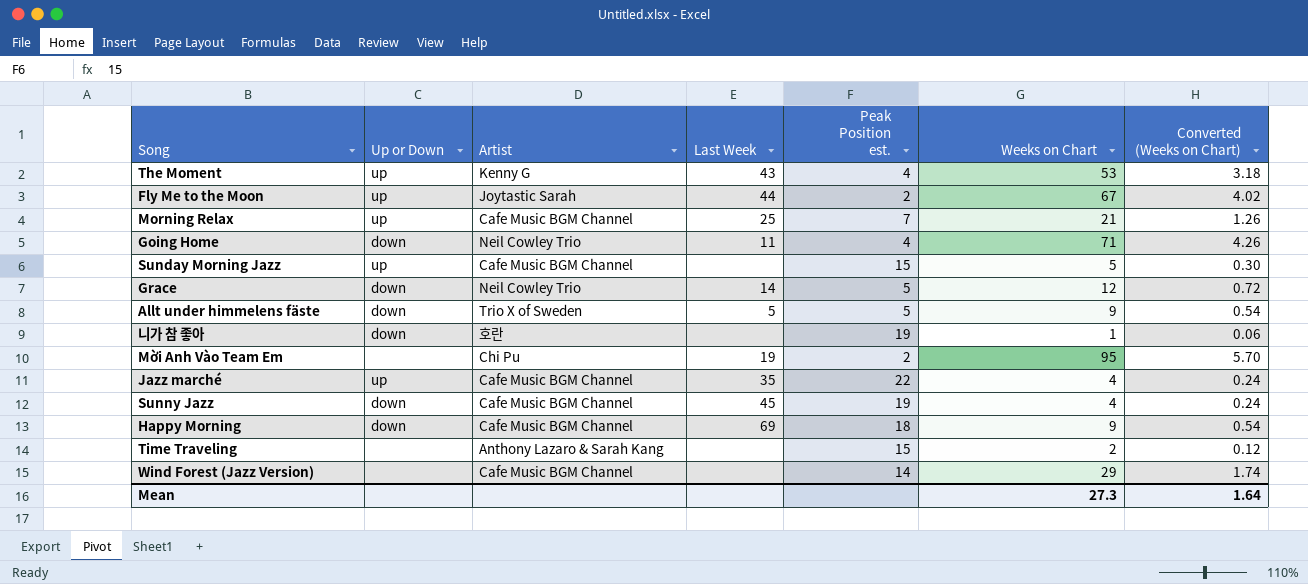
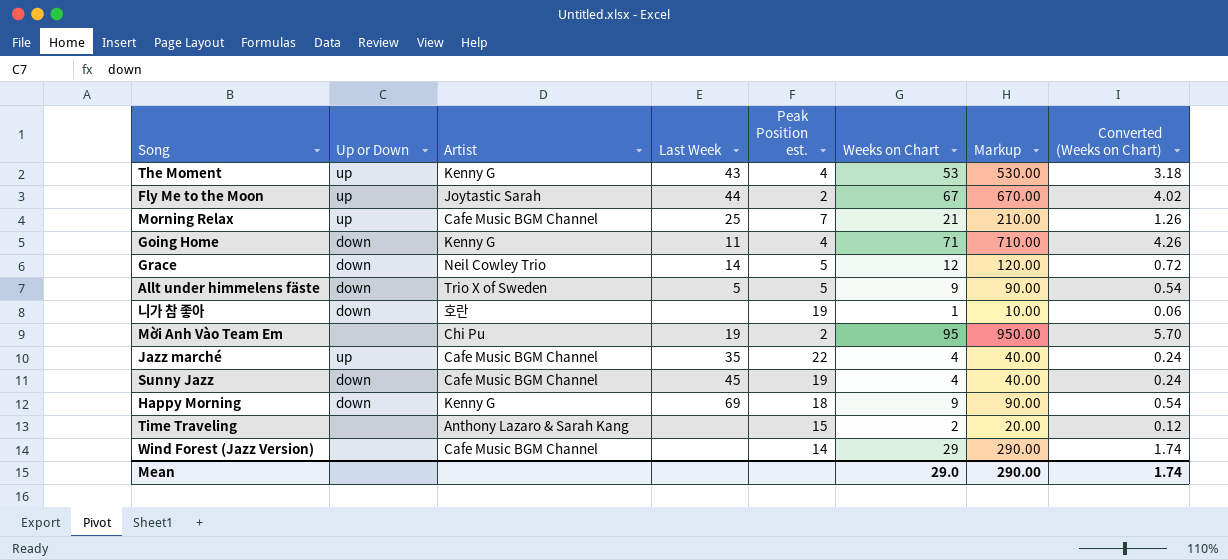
column Markup | formula: none -> [Weeks on Chart] * 10
row Sunday Morning Jazz: up | Cafe Music BGM Channel | none | 15 | 5 | 0.30 -> none
Going Home | Artist: Neil Cowley Trio -> Kenny G
Happy Morning | Artist: Cafe Music BGM Channel -> Kenny G
Mean | Weeks on Chart: 27.3 -> 29.0
Mean | Converted (Weeks on Chart): 1.64 -> 1.74

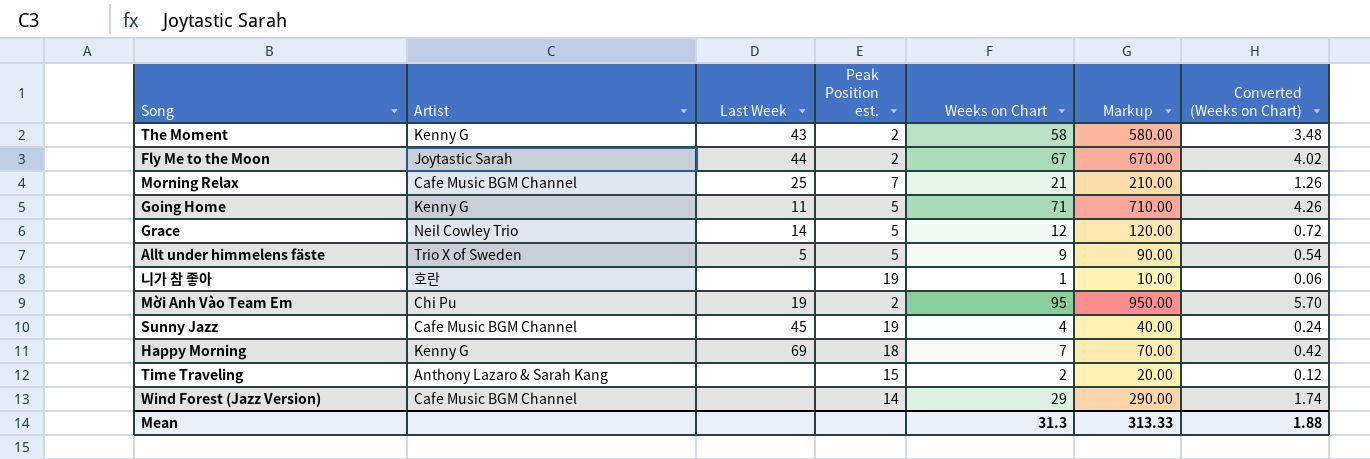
column Up or Down | position: 2 -> none
row Jazz marché: up | Cafe Music BGM Channel | 35 | 22 | 4 | 40.00 | 0.24 -> none
The Moment | Peak Position est.: 4 -> 2
The Moment | Weeks on Chart: 53 -> 58
The Moment | Markup: 530.00 -> 580.00
The Moment | Converted (Weeks on Chart): 3.18 -> 3.48
Going Home | Peak Position est.: 4 -> 5
Happy Morning | Weeks on Chart: 9 -> 7
Happy Morning | Markup: 90.00 -> 70.00
Happy Morning | Converted (Weeks on Chart): 0.54 -> 0.42
Mean | Weeks on Chart: 29.0 -> 31.3
Mean | Markup: 290.00 -> 313.33
Mean | Converted (Weeks on Chart): 1.74 -> 1.88

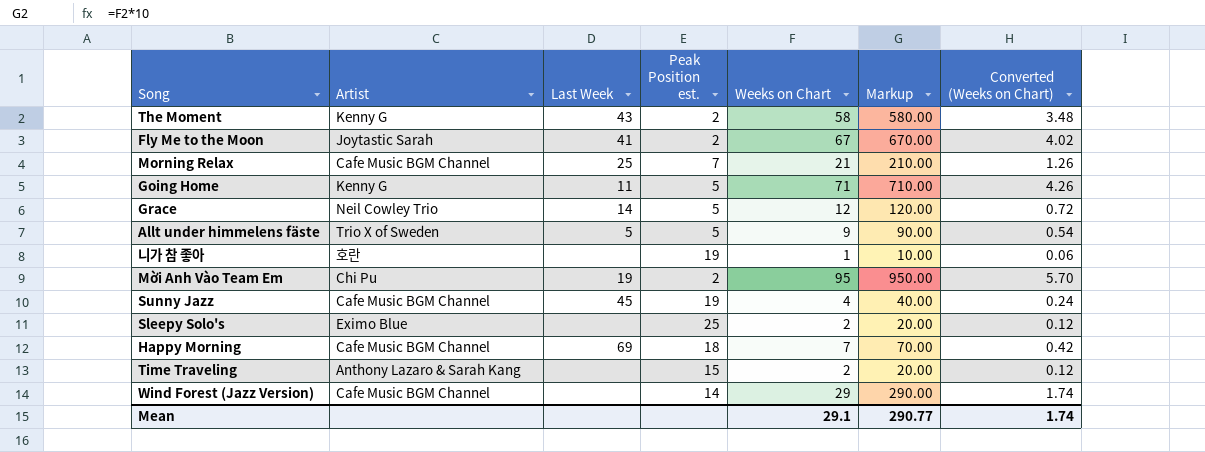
Fly Me to the Moon | Last Week: 44 -> 41
row Sleepy Solo's: none -> Eximo Blue | none | 25 | 2 | 20.00 | 0.12
Happy Morning | Artist: Kenny G -> Cafe Music BGM Channel
Mean | Weeks on Chart: 31.3 -> 29.1
Mean | Markup: 313.33 -> 290.77
Mean | Converted (Weeks on Chart): 1.88 -> 1.74

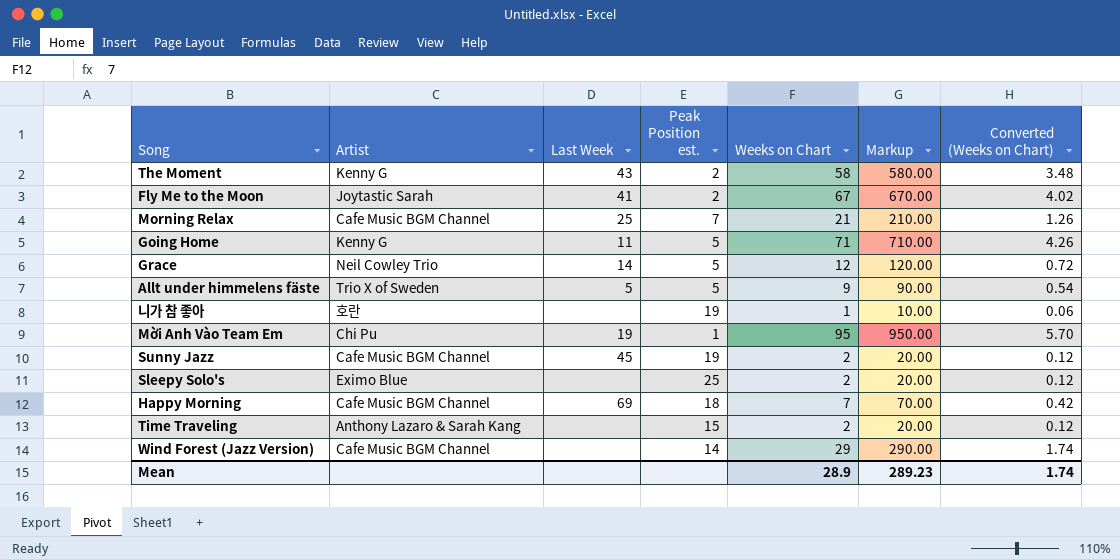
Mời Anh Vào Team Em | Peak Position est.: 2 -> 1
Sunny Jazz | Weeks on Chart: 4 -> 2
Sunny Jazz | Markup: 40.00 -> 20.00
Sunny Jazz | Converted (Weeks on Chart): 0.24 -> 0.12
Mean | Weeks on Chart: 29.1 -> 28.9
Mean | Markup: 290.77 -> 289.23

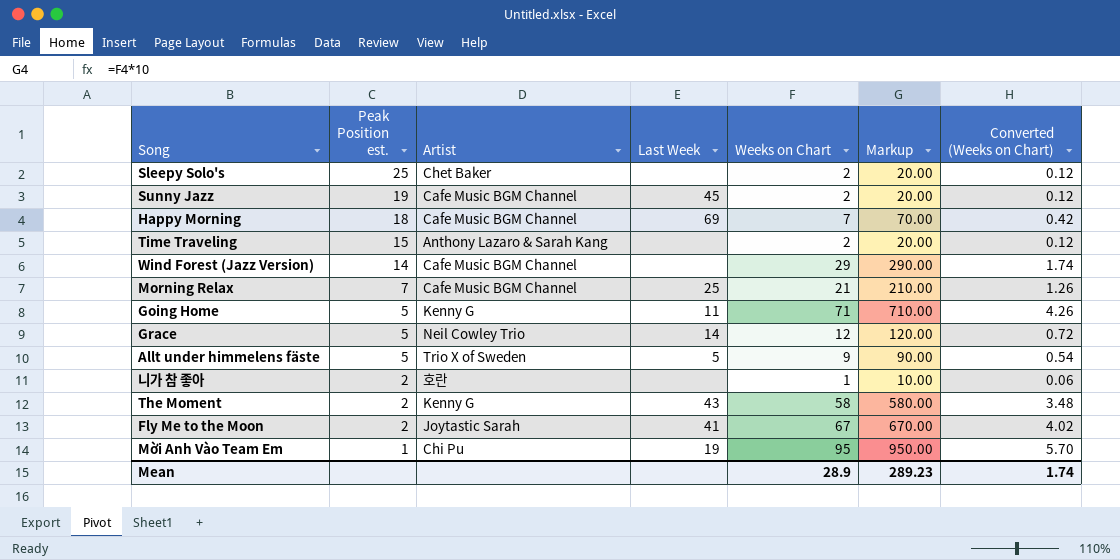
row order: none -> Peak Position est. descending
column Peak Position est. | position: 4 -> 2
Sleepy Solo's | Artist: Eximo Blue -> Chet Baker
니가 참 좋아 | Peak Position est.: 19 -> 2

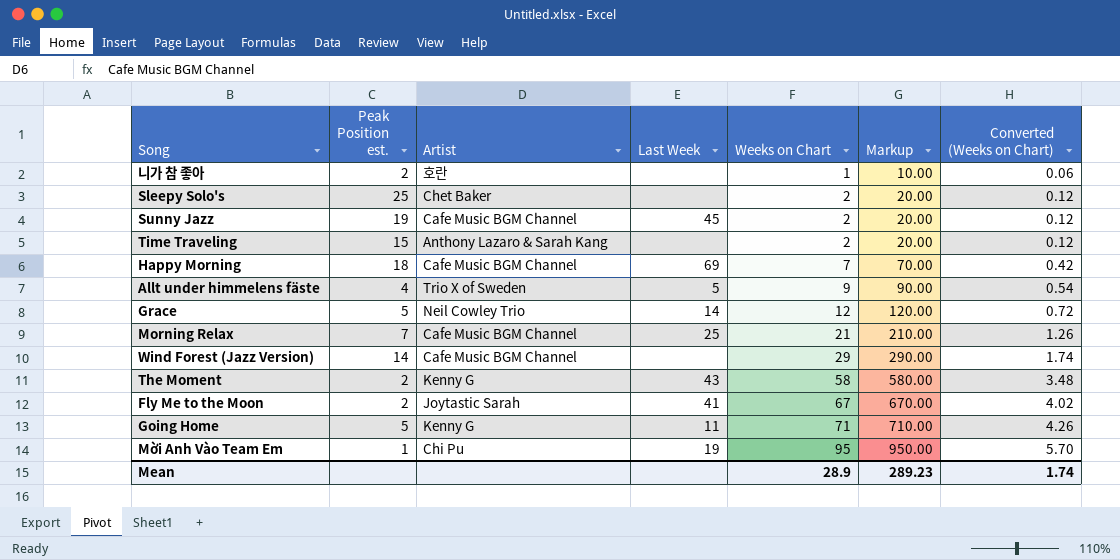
row order: Peak Position est. descending -> Weeks on Chart ascending
Allt under himmelens fäste | Peak Position est.: 5 -> 4

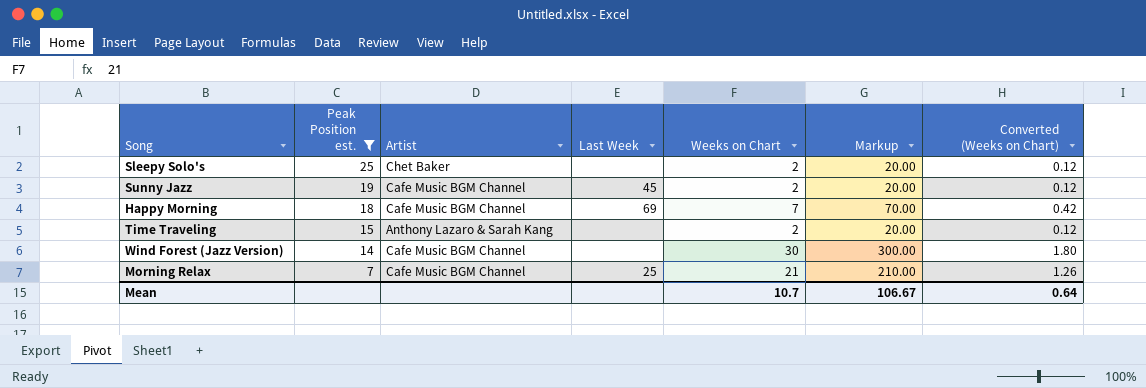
filter: none -> Peak Position est. >= 7
row order: Weeks on Chart ascending -> Peak Position est. descending
Wind Forest (Jazz Version) | Weeks on Chart: 29 -> 30
Wind Forest (Jazz Version) | Markup: 290.00 -> 300.00
Wind Forest (Jazz Version) | Converted (Weeks on Chart): 1.74 -> 1.80
Mean | Weeks on Chart: 28.9 -> 10.7
Mean | Markup: 289.23 -> 106.67
Mean | Converted (Weeks on Chart): 1.74 -> 0.64

